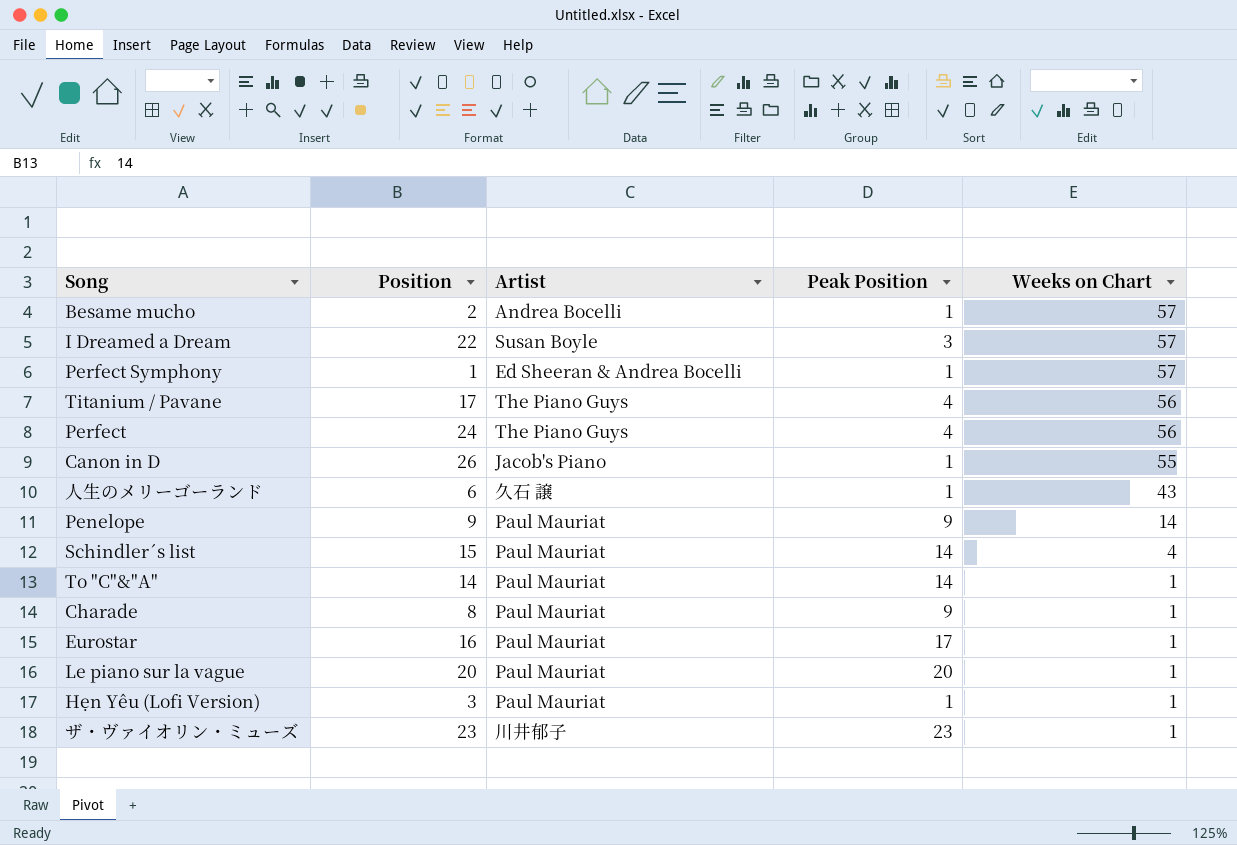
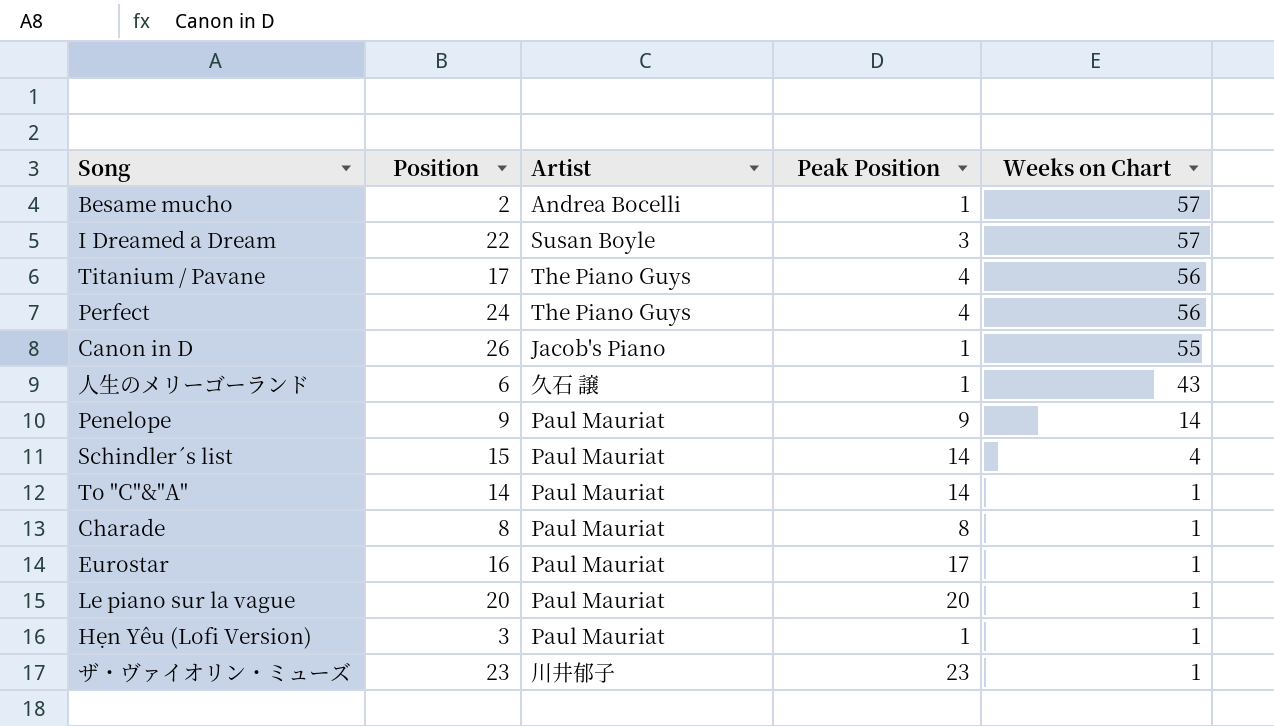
row Perfect Symphony: 1 | Ed Sheeran & Andrea Bocelli | 1 | 57 -> none
Charade | Peak Position: 9 -> 8

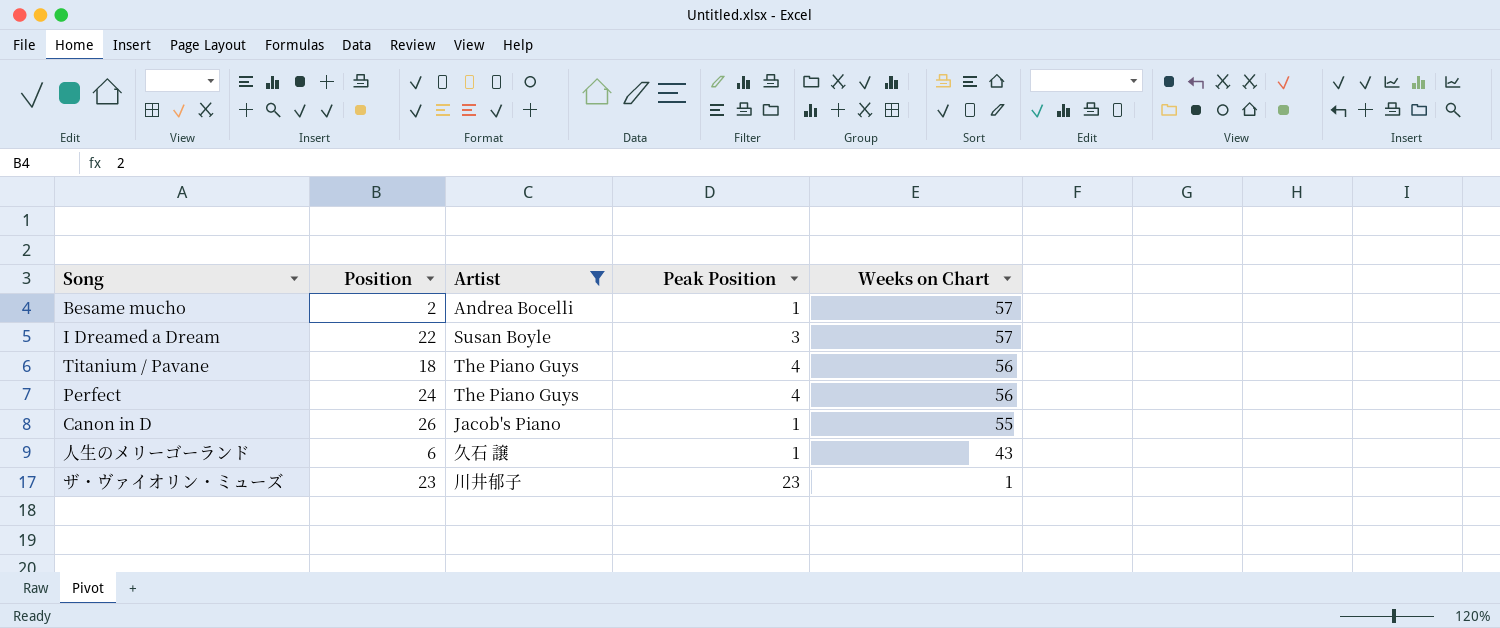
filter: none -> Artist != Paul Mauriat
Titanium / Pavane | Position: 17 -> 18

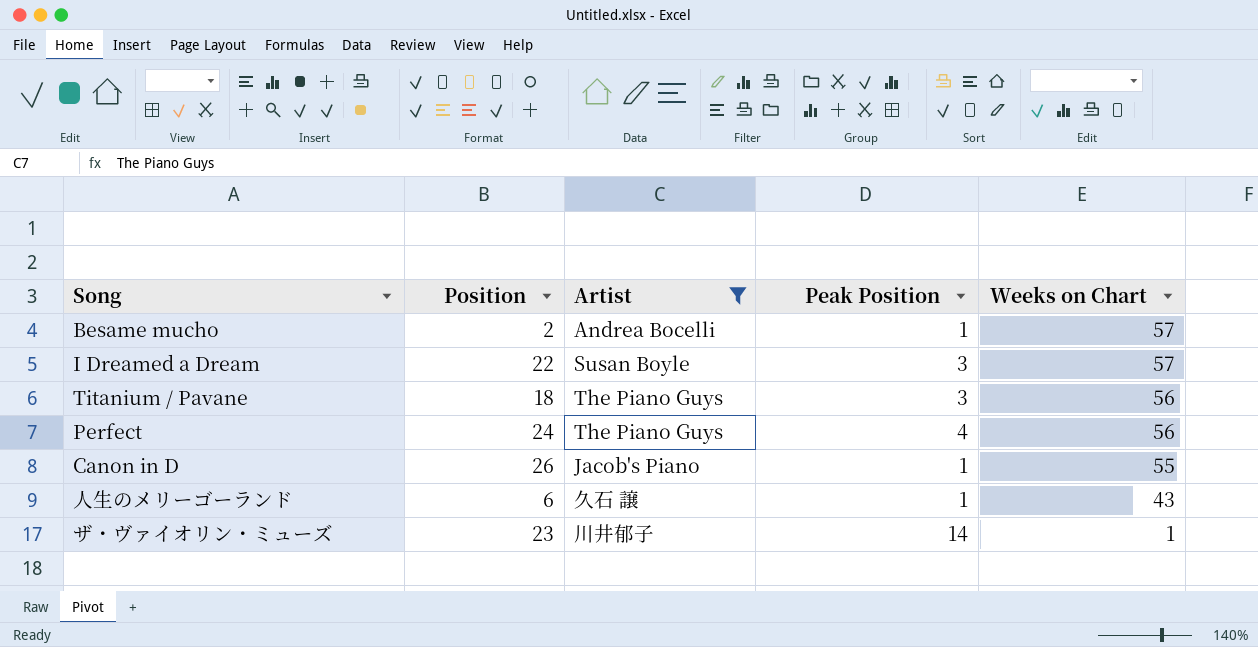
Titanium / Pavane | Peak Position: 4 -> 3
ザ・ヴァイオリン・ミューズ | Peak Position: 23 -> 14

